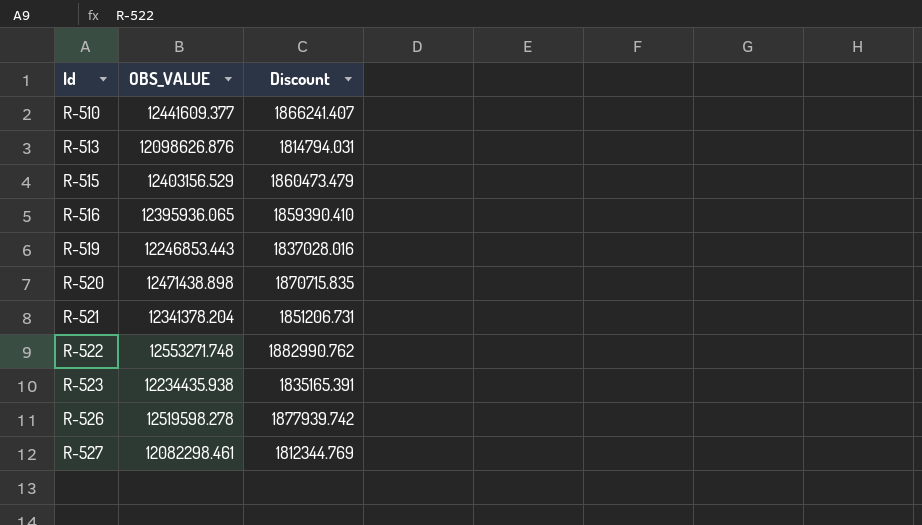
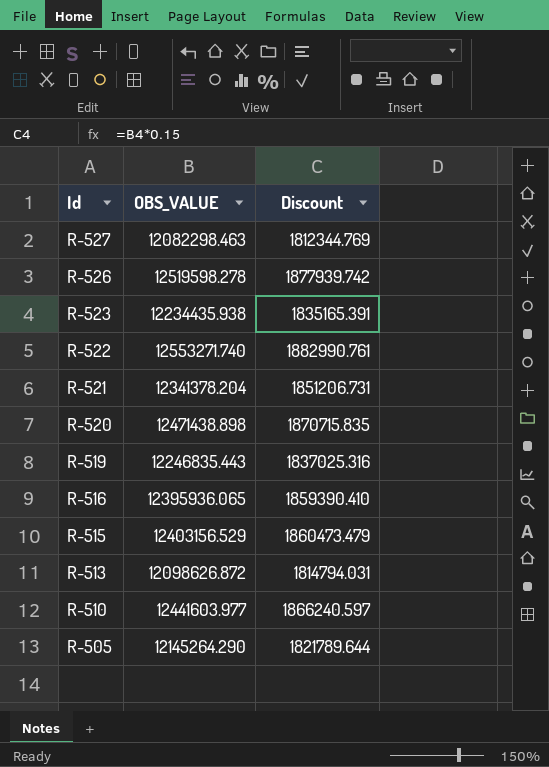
row order: Id ascending -> Id descending
R-527 | OBS_VALUE: 12082298.461 -> 12082298.463
R-522 | OBS_VALUE: 12553271.748 -> 12553271.740
R-522 | Discount: 1882990.762 -> 1882990.761
R-519 | OBS_VALUE: 12246853.443 -> 12246835.443
R-519 | Discount: 1837028.016 -> 1837025.316
R-513 | OBS_VALUE: 12098626.876 -> 12098626.872
R-510 | OBS_VALUE: 12441609.377 -> 12441603.977
R-510 | Discount: 1866241.407 -> 1866240.597
row R-505: none -> 12145264.290 | 1821789.644

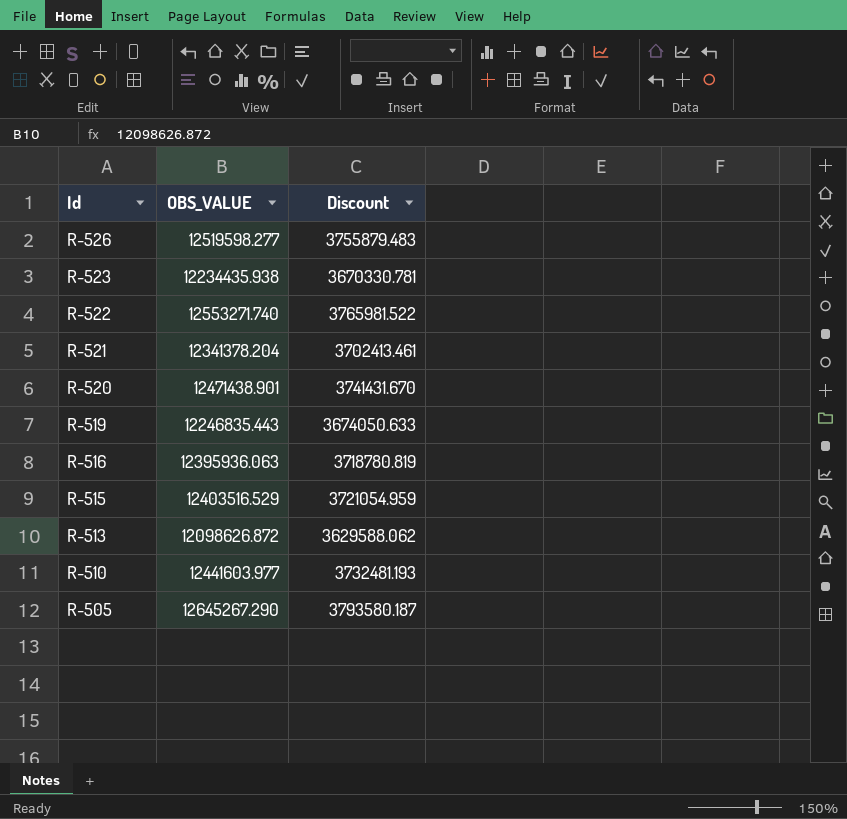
column Discount | formula: [OBS_VALUE] * 0.15 -> [OBS_VALUE] * 0.3
row R-527: 12082298.463 | 1812344.769 -> none
R-526 | OBS_VALUE: 12519598.278 -> 12519598.277
R-520 | OBS_VALUE: 12471438.898 -> 12471438.901
R-516 | OBS_VALUE: 12395936.065 -> 12395936.063
R-515 | OBS_VALUE: 12403156.529 -> 12403516.529
R-505 | OBS_VALUE: 12145264.290 -> 12645267.290

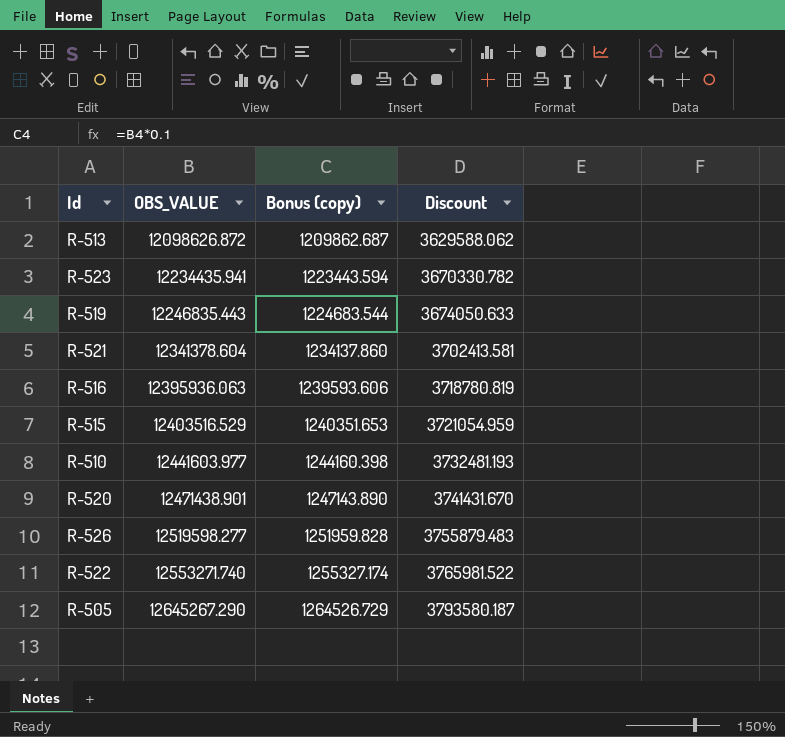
row order: Id descending -> OBS_VALUE ascending
column Bonus (copy) | formula: none -> [OBS_VALUE] * 0.1
R-523 | OBS_VALUE: 12234435.938 -> 12234435.941
R-523 | Discount: 3670330.781 -> 3670330.782
R-521 | OBS_VALUE: 12341378.204 -> 12341378.604
R-521 | Discount: 3702413.461 -> 3702413.581

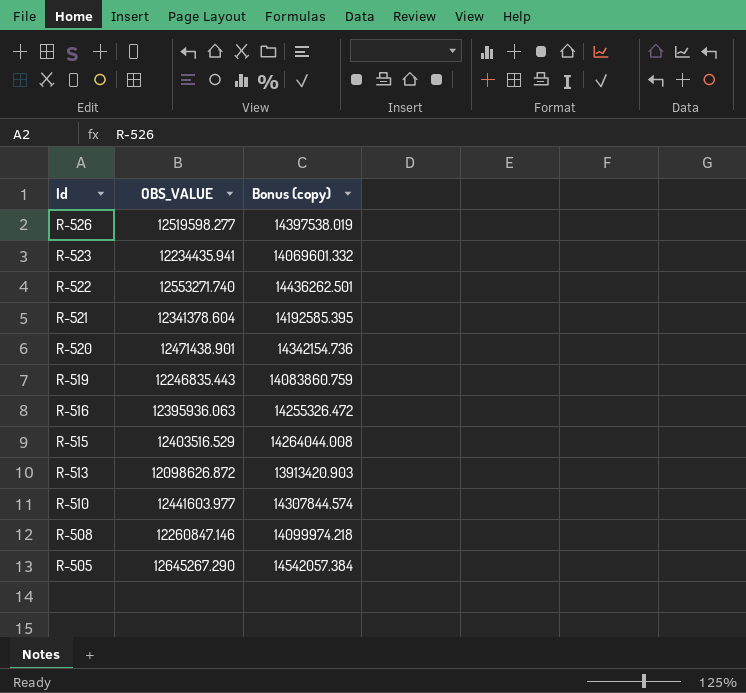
row order: OBS_VALUE ascending -> Id descending
column Discount | formula: [OBS_VALUE] * 0.3 -> none
column Bonus (copy) | formula: [OBS_VALUE] * 0.1 -> [OBS_VALUE] * 1.15
row R-508: none -> 12260847.146 | 14099974.218

